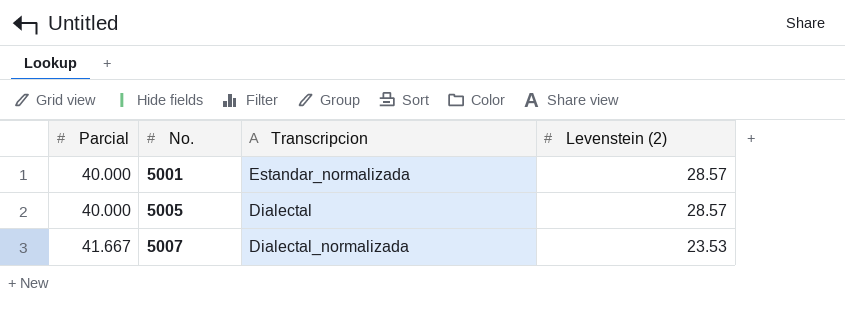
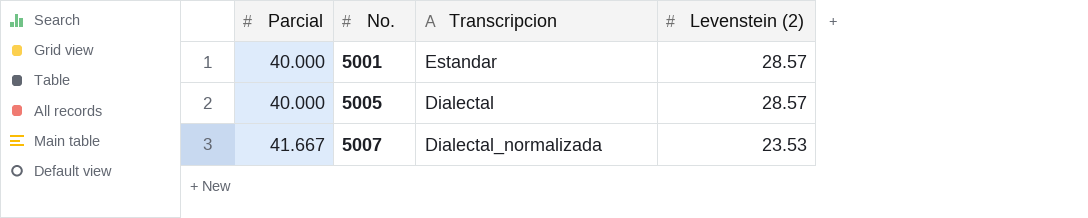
5001 | Transcripcion: Estandar_normalizada -> Estandar

